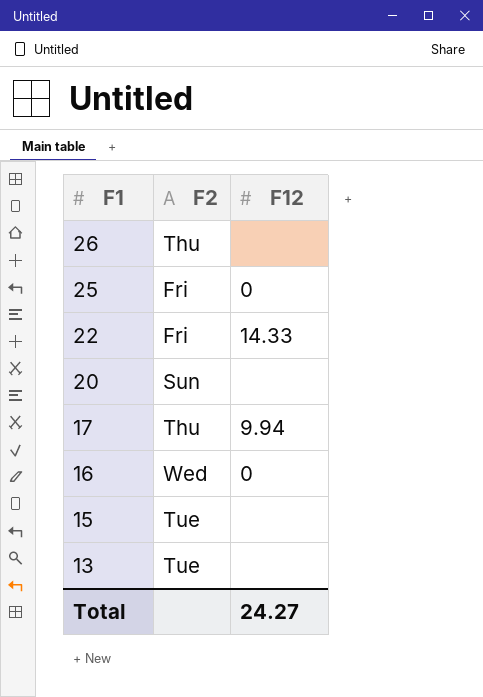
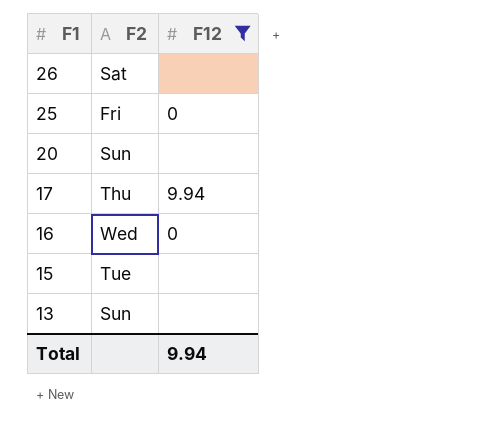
filter: none -> F12 != 14.33
26 | F2: Thu -> Sat
13 | F2: Tue -> Sun
Total | F12: 24.27 -> 9.94

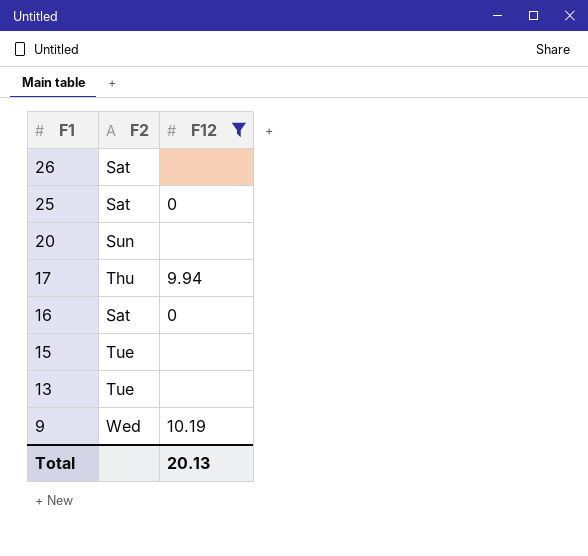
25 | F2: Fri -> Sat
16 | F2: Wed -> Sat
13 | F2: Sun -> Tue
row 9: none -> Wed | 10.19
Total | F12: 9.94 -> 20.13

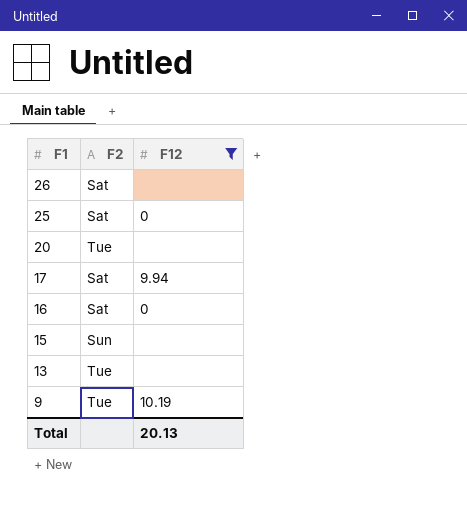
20 | F2: Sun -> Tue
17 | F2: Thu -> Sat
15 | F2: Tue -> Sun
9 | F2: Wed -> Tue

